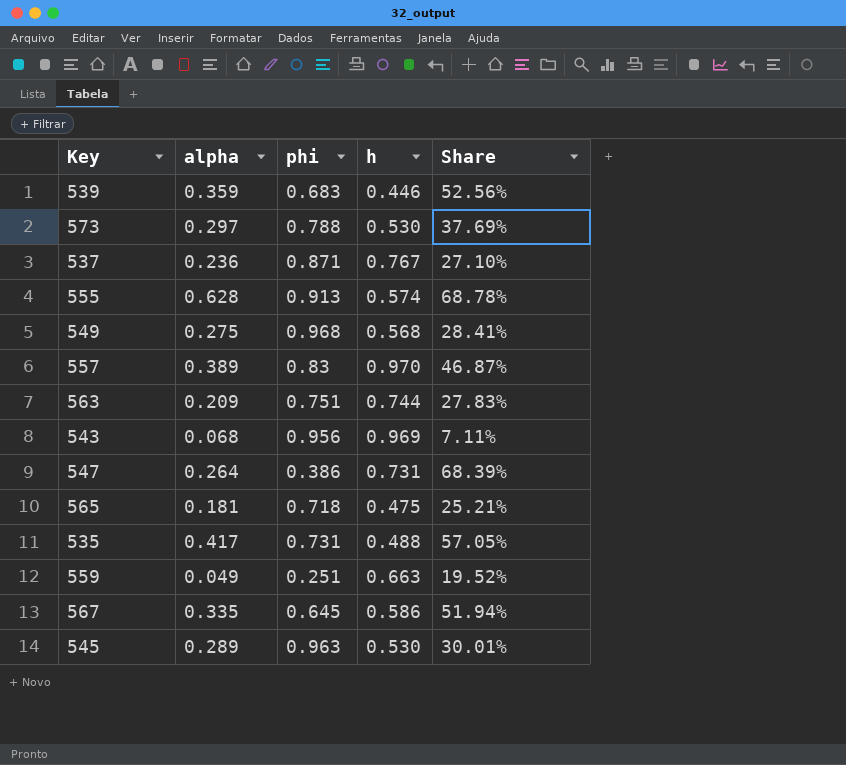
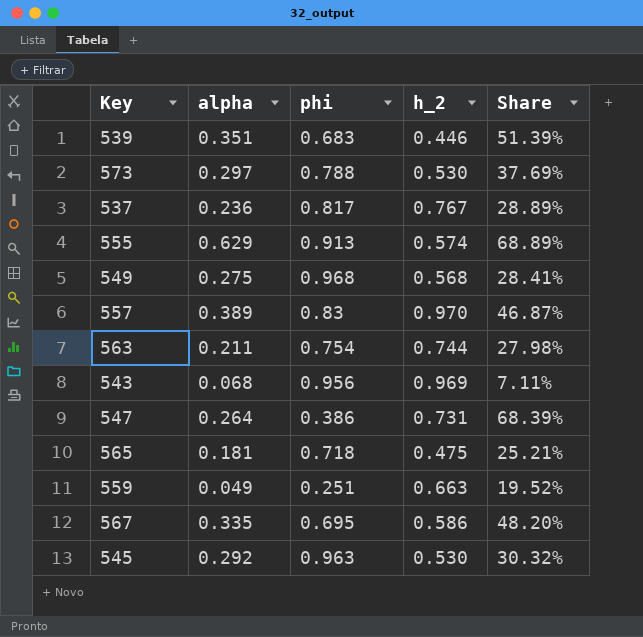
column name: h -> h_2
row 535: 0.417 | 0.731 | 0.488 | 57.05% -> none
539 | alpha: 0.359 -> 0.351
539 | Share: 52.56% -> 51.39%
537 | phi: 0.871 -> 0.817
537 | Share: 27.10% -> 28.89%
555 | alpha: 0.628 -> 0.629
555 | Share: 68.78% -> 68.89%
563 | alpha: 0.209 -> 0.211
563 | phi: 0.751 -> 0.754
563 | Share: 27.83% -> 27.98%
567 | phi: 0.645 -> 0.695
567 | Share: 51.94% -> 48.20%
545 | alpha: 0.289 -> 0.292
545 | Share: 30.01% -> 30.32%

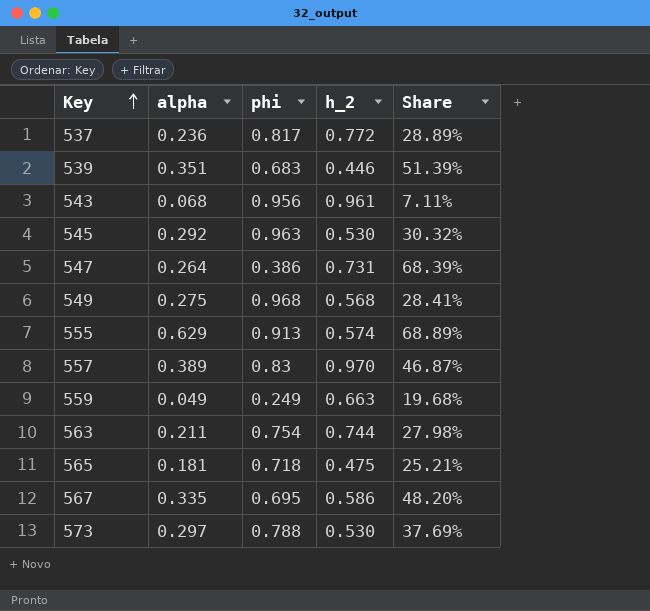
row order: none -> Key ascending
537 | h_2: 0.767 -> 0.772
543 | h_2: 0.969 -> 0.961
559 | phi: 0.251 -> 0.249
559 | Share: 19.52% -> 19.68%

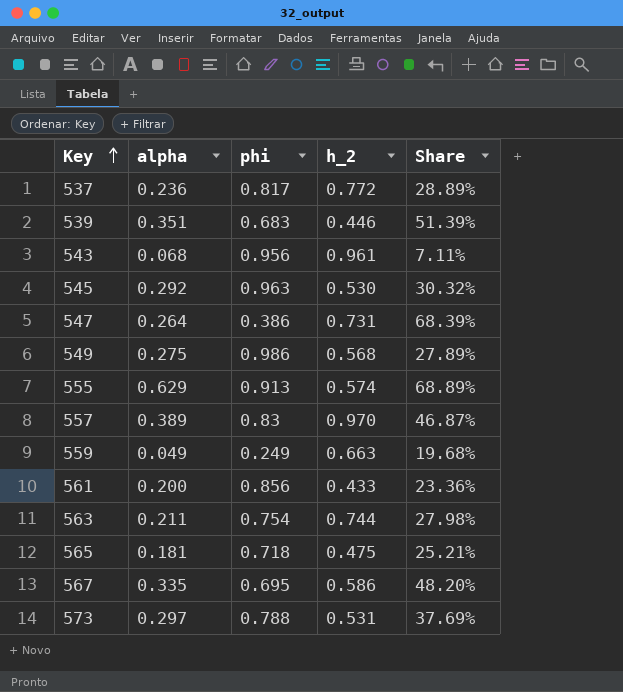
549 | phi: 0.968 -> 0.986
549 | Share: 28.41% -> 27.89%
row 561: none -> 0.200 | 0.856 | 0.433 | 23.36%
573 | h_2: 0.530 -> 0.531

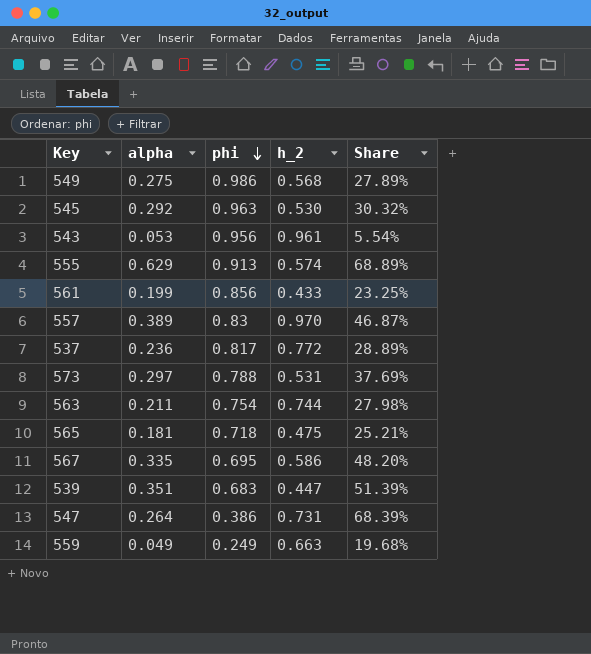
row order: Key ascending -> phi descending
543 | alpha: 0.068 -> 0.053
543 | Share: 7.11% -> 5.54%
561 | alpha: 0.200 -> 0.199
561 | Share: 23.36% -> 23.25%
539 | h_2: 0.446 -> 0.447

